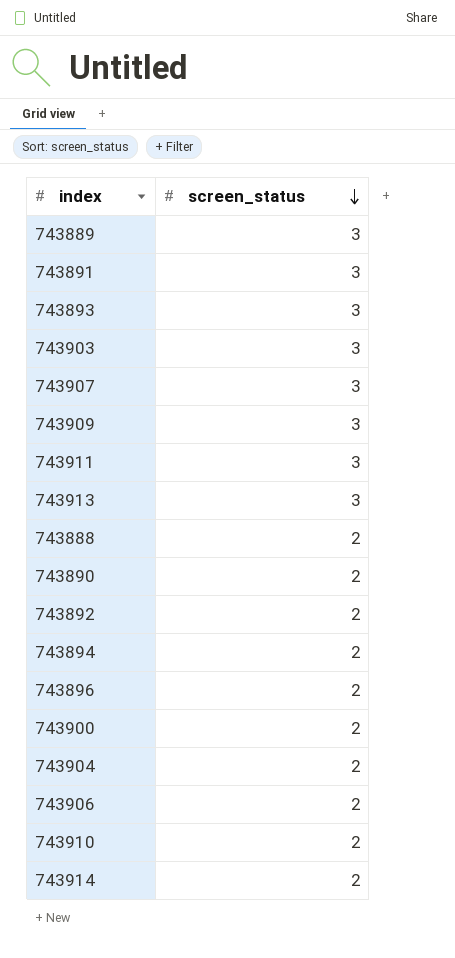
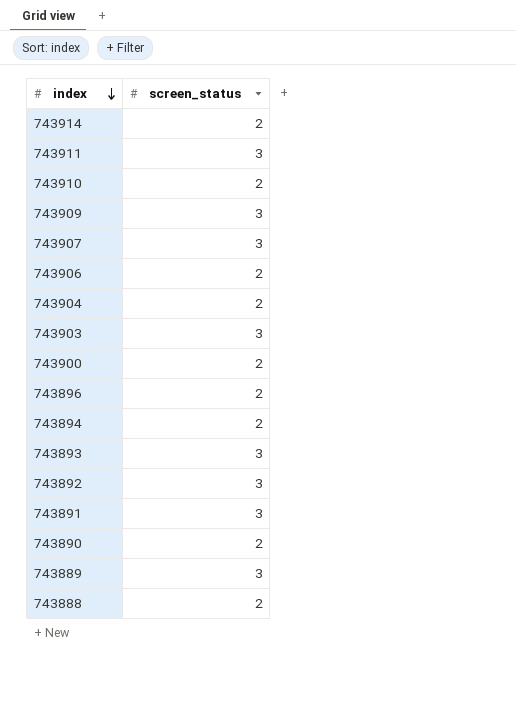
row order: screen_status descending -> index descending
row 743913: 3 -> none
743892 | screen_status: 2 -> 3

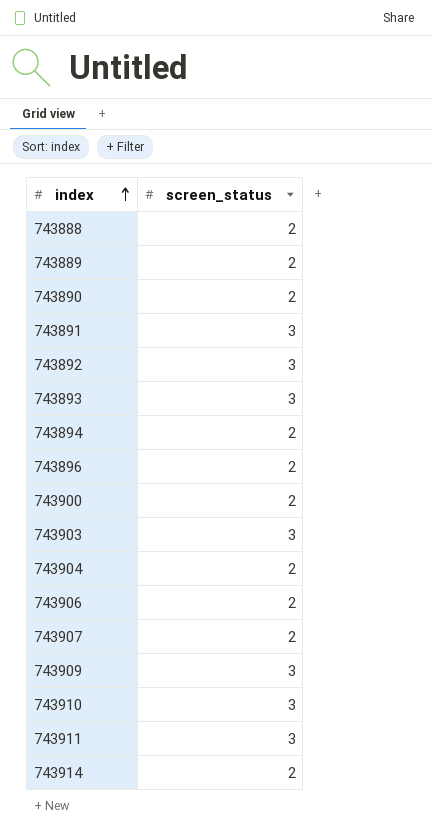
row order: index descending -> index ascending
743889 | screen_status: 3 -> 2
743907 | screen_status: 3 -> 2
743910 | screen_status: 2 -> 3

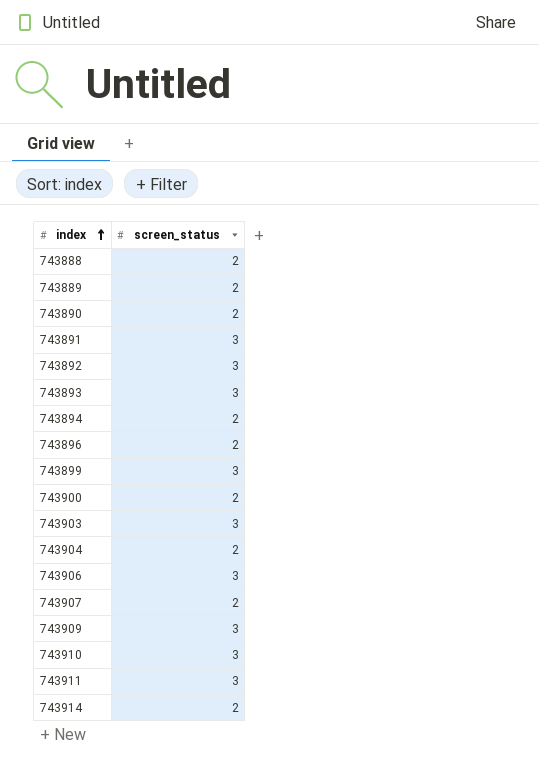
row 743899: none -> 3
743906 | screen_status: 2 -> 3

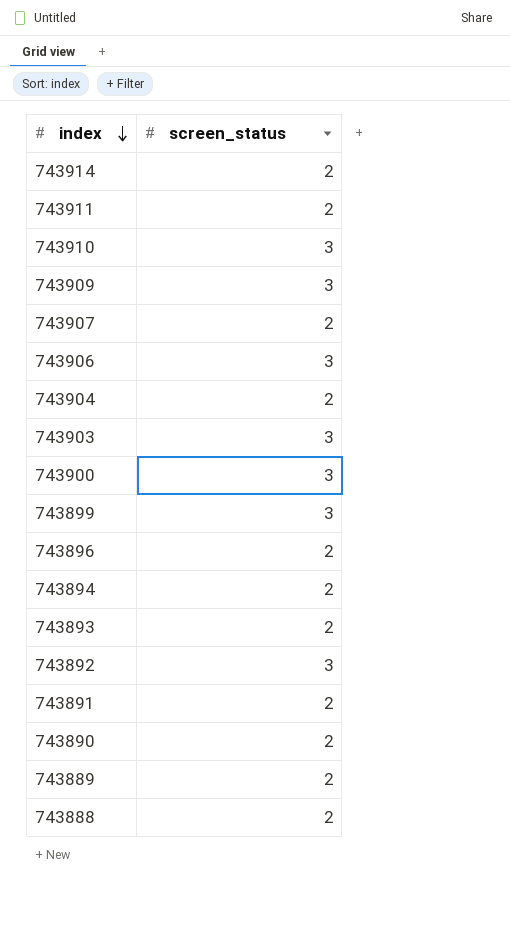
row order: index ascending -> index descending
743911 | screen_status: 3 -> 2
743900 | screen_status: 2 -> 3
743893 | screen_status: 3 -> 2
743891 | screen_status: 3 -> 2

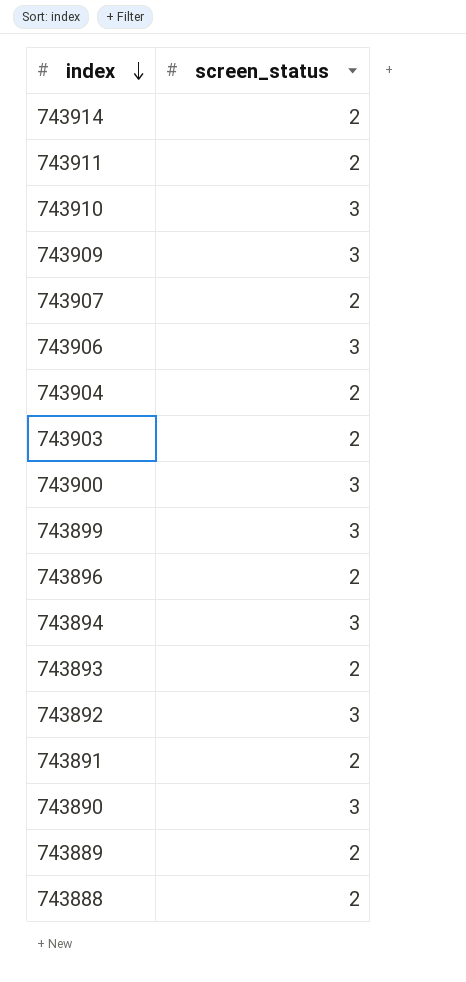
743903 | screen_status: 3 -> 2
743894 | screen_status: 2 -> 3
743890 | screen_status: 2 -> 3

